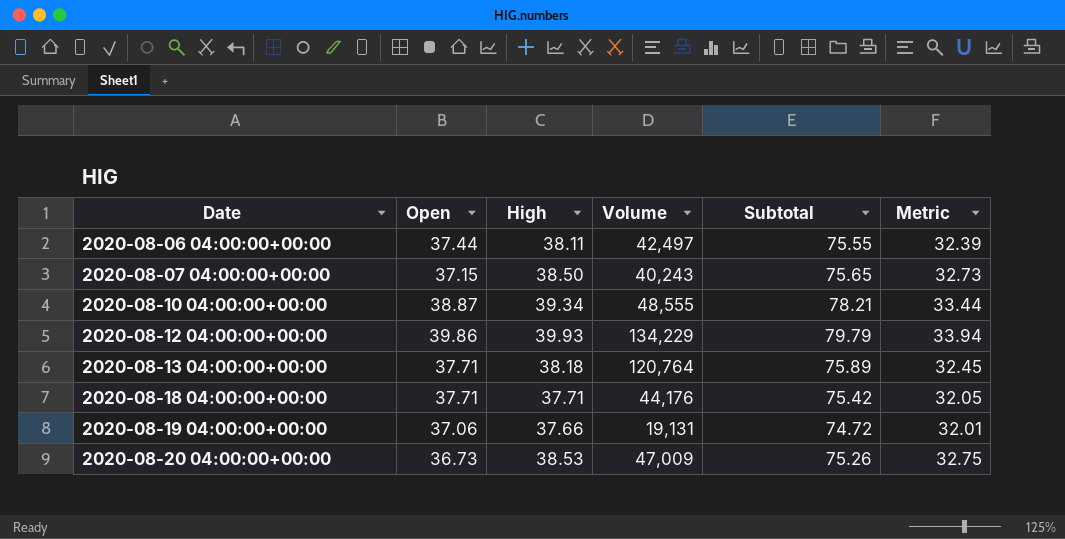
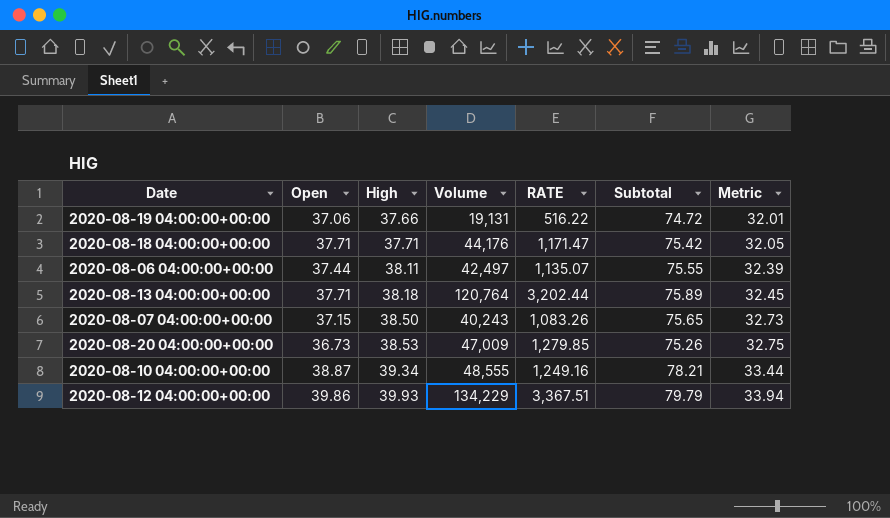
row order: Date ascending -> High ascending
column RATE | formula: none -> [Volume] / [Open]

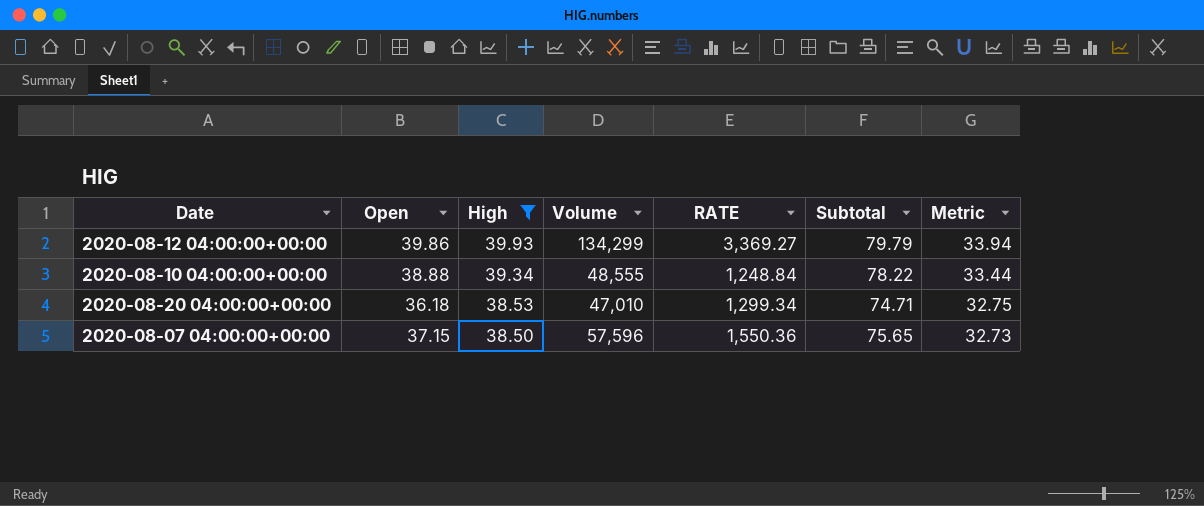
filter: none -> High >= 38.50
row order: High ascending -> High descending
2020-08-12 04:00:00+00:00 | Volume: 134,229 -> 134,299
2020-08-12 04:00:00+00:00 | RATE: 3,367.51 -> 3,369.27
2020-08-10 04:00:00+00:00 | Open: 38.87 -> 38.88
2020-08-10 04:00:00+00:00 | RATE: 1,249.16 -> 1,248.84
2020-08-10 04:00:00+00:00 | Subtotal: 78.21 -> 78.22
2020-08-20 04:00:00+00:00 | Open: 36.73 -> 36.18
2020-08-20 04:00:00+00:00 | Volume: 47,009 -> 47,010
2020-08-20 04:00:00+00:00 | RATE: 1,279.85 -> 1,299.34
2020-08-20 04:00:00+00:00 | Subtotal: 75.26 -> 74.71
2020-08-07 04:00:00+00:00 | Volume: 40,243 -> 57,596
2020-08-07 04:00:00+00:00 | RATE: 1,083.26 -> 1,550.36

